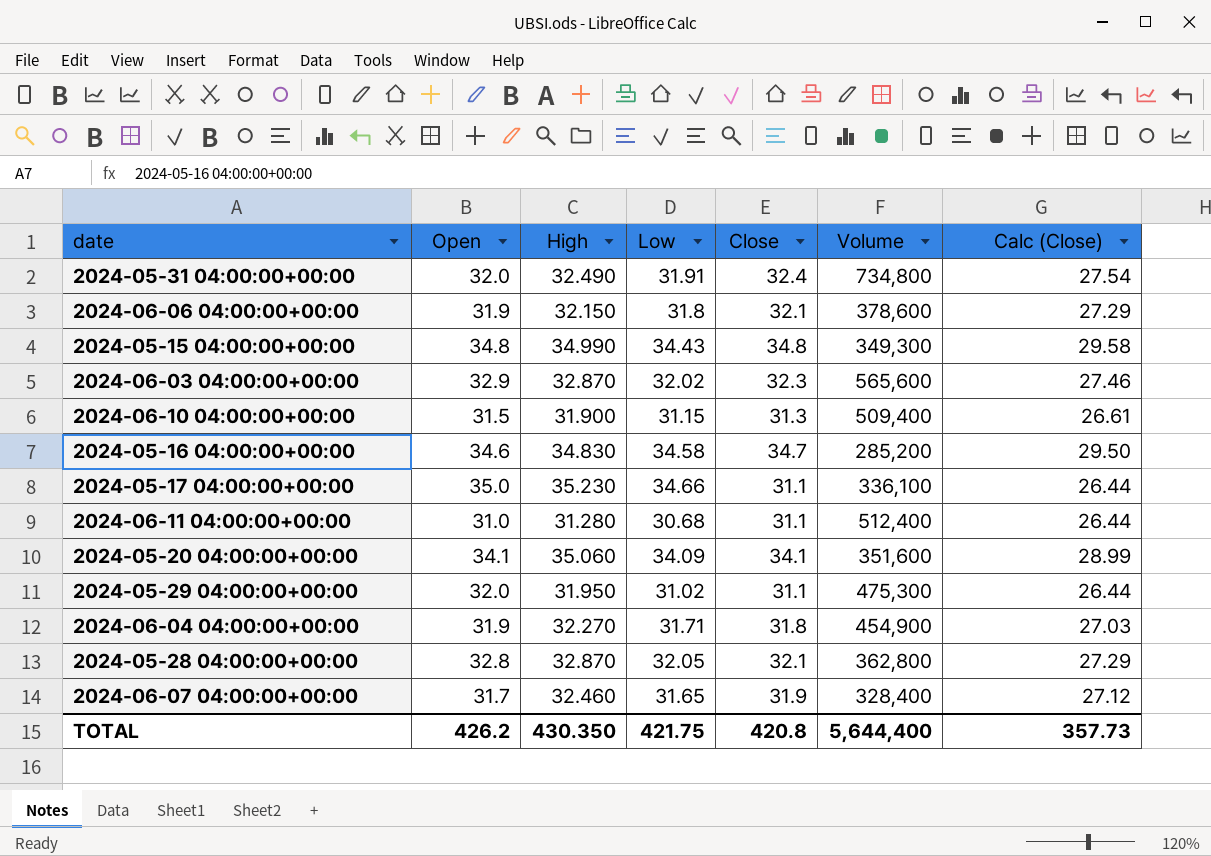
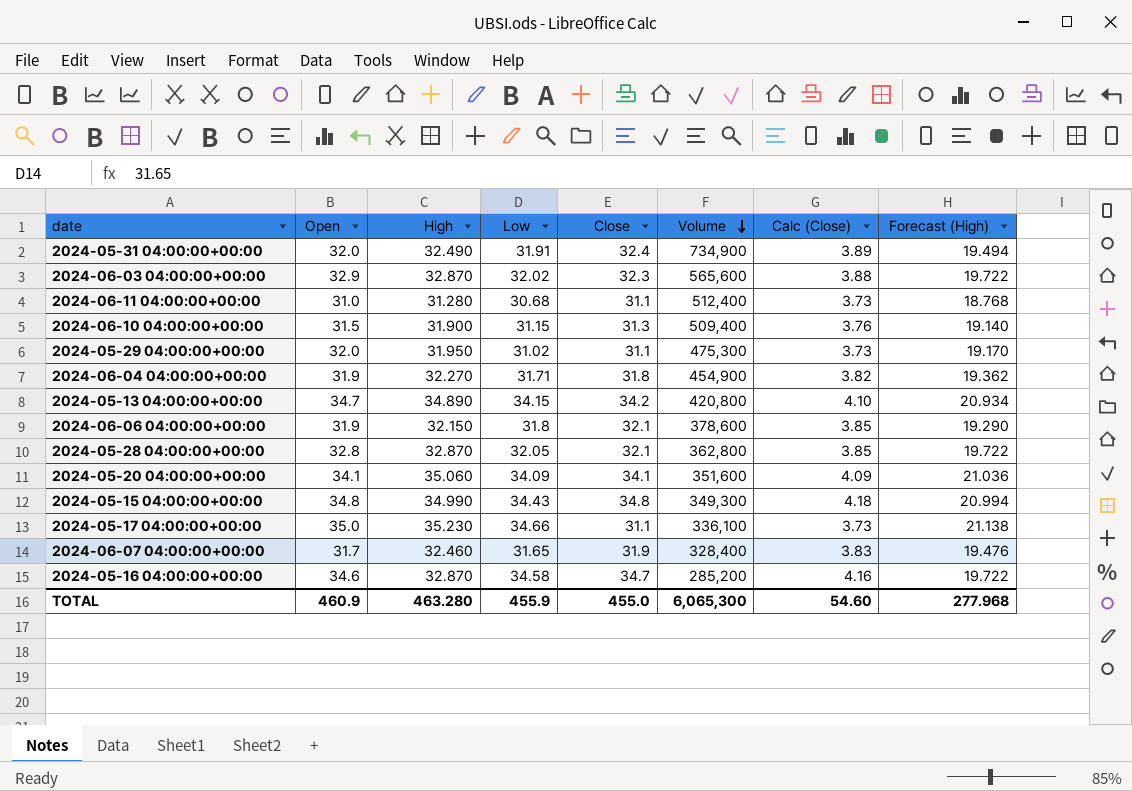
row order: none -> Volume descending
column Calc (Close) | formula: [Close] * 0.85 -> [Close] * 0.12
column Forecast (High) | formula: none -> [High] * 0.6
2024-05-31 04:00:00+00:00 | Volume: 734,800 -> 734,900
row 2024-05-13 04:00:00+00:00: none -> 34.7 | 34.890 | 34.15 | 34.2 | 420,800 | 4.10 | 20.934
2024-05-16 04:00:00+00:00 | High: 34.830 -> 32.870
TOTAL | Open: 426.2 -> 460.9
TOTAL | High: 430.350 -> 463.280
TOTAL | Low: 421.75 -> 455.9
TOTAL | Close: 420.8 -> 455.0
TOTAL | Volume: 5,644,400 -> 6,065,300
TOTAL | Calc (Close): 357.73 -> 54.60

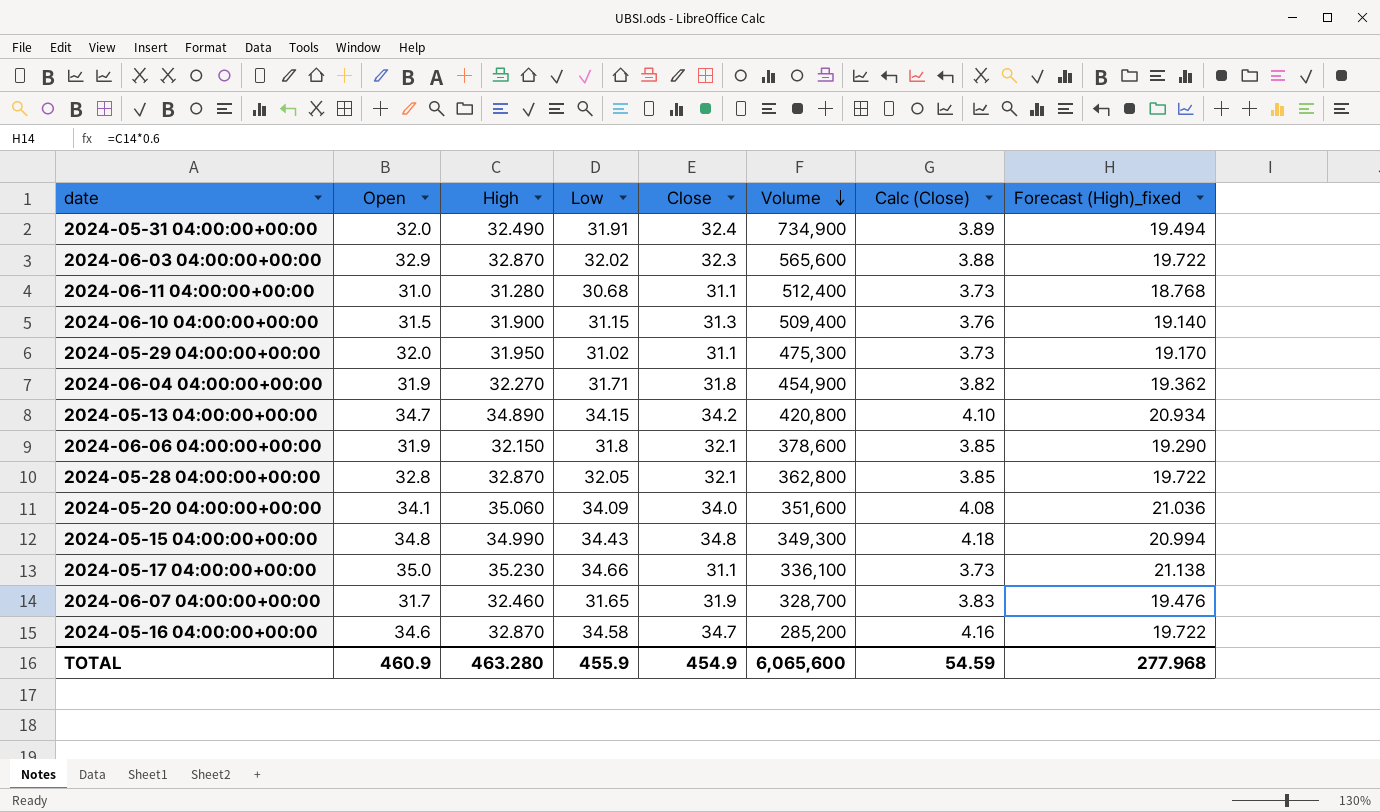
column name: Forecast (High) -> Forecast (High)_fixed
2024-05-20 04:00:00+00:00 | Close: 34.1 -> 34.0
2024-05-20 04:00:00+00:00 | Calc (Close): 4.09 -> 4.08
2024-06-07 04:00:00+00:00 | Volume: 328,400 -> 328,700
TOTAL | Close: 455.0 -> 454.9
TOTAL | Volume: 6,065,300 -> 6,065,600
TOTAL | Calc (Close): 54.60 -> 54.59

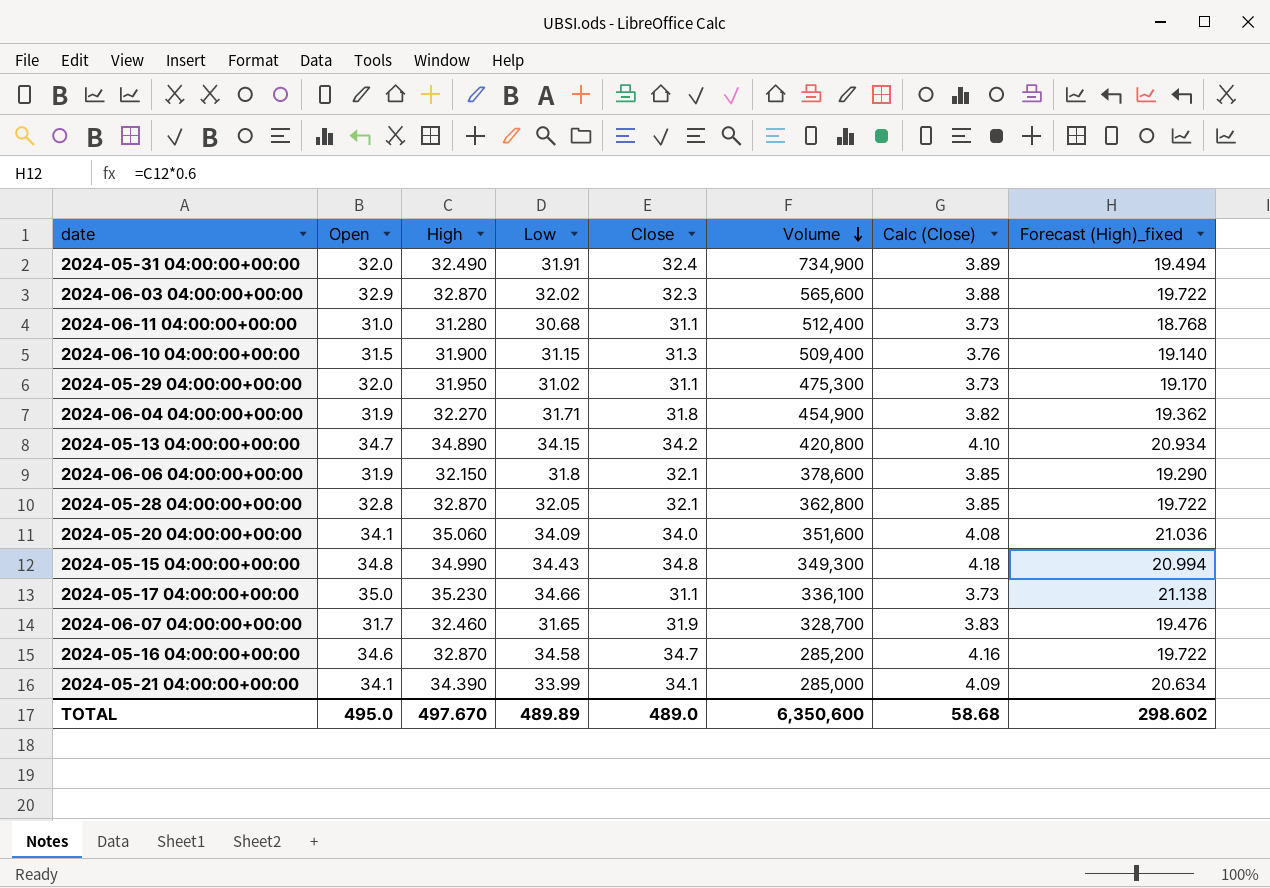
row 2024-05-21 04:00:00+00:00: none -> 34.1 | 34.390 | 33.99 | 34.1 | 285,000 | 4.09 | 20.634
TOTAL | Open: 460.9 -> 495.0
TOTAL | High: 463.280 -> 497.670
TOTAL | Low: 455.9 -> 489.89
TOTAL | Close: 454.9 -> 489.0
TOTAL | Volume: 6,065,600 -> 6,350,600
TOTAL | Calc (Close): 54.59 -> 58.68
TOTAL | Forecast (High)_fixed: 277.968 -> 298.602

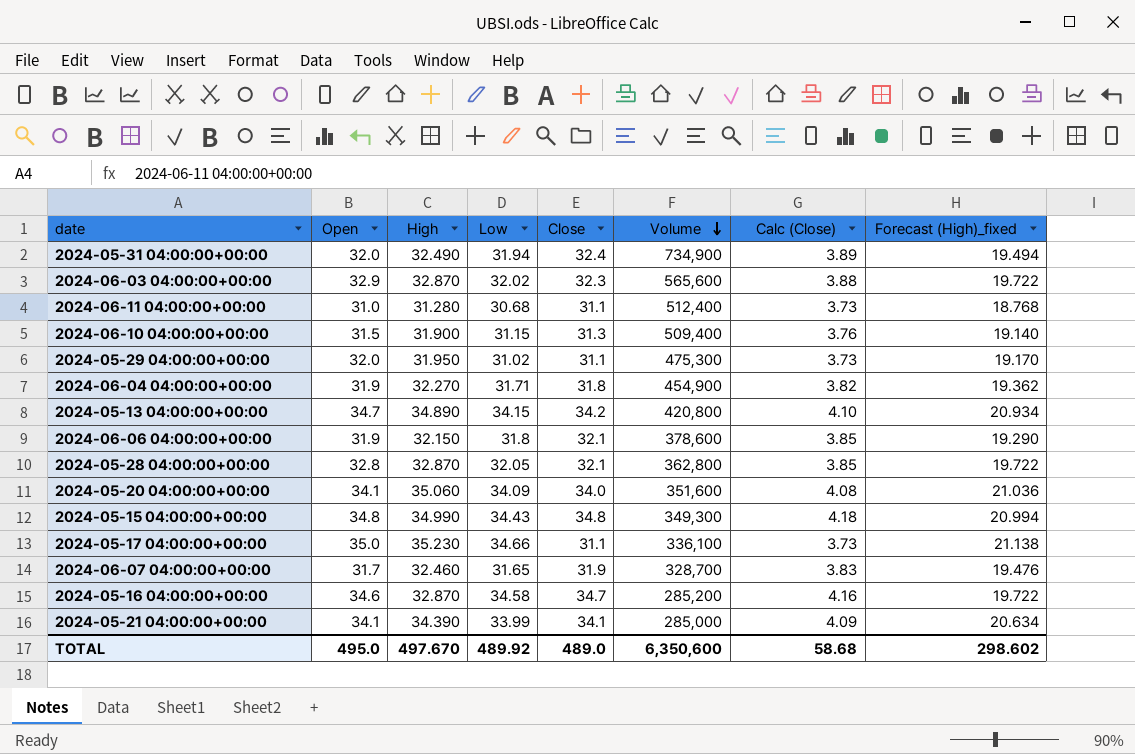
2024-05-31 04:00:00+00:00 | Low: 31.91 -> 31.94
TOTAL | Low: 489.89 -> 489.92

